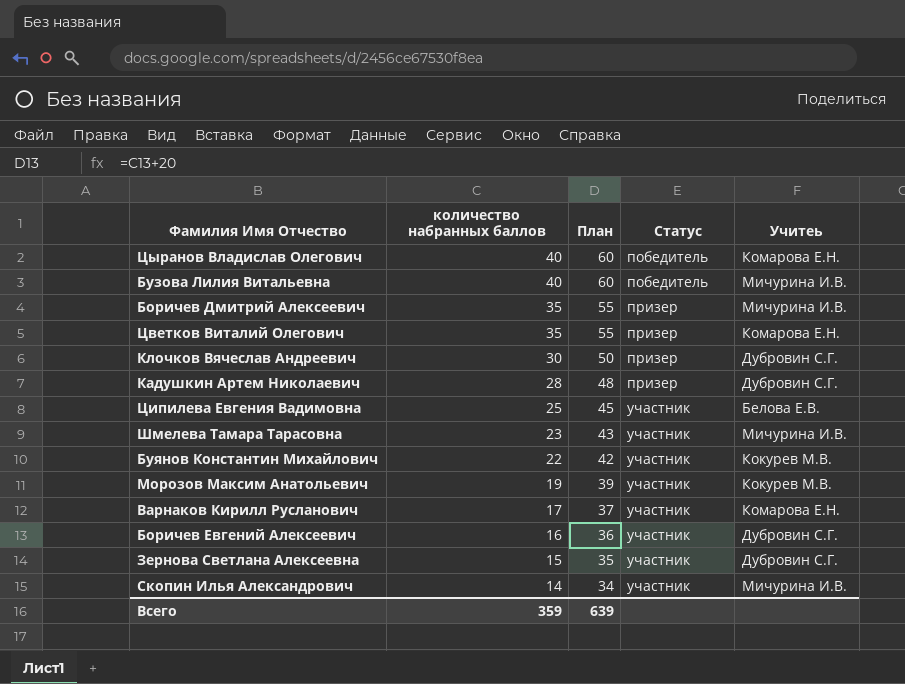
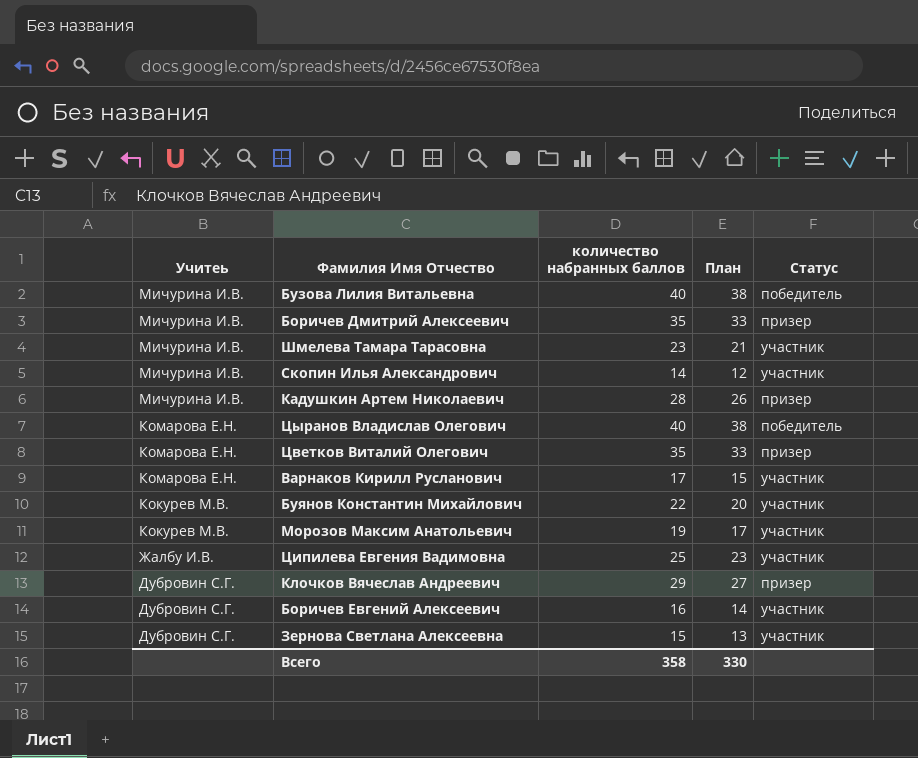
row order: количество набранных баллов descending -> Учитеь descending
column Учитеь | position: 5 -> 1
column План | formula: [количество набранных баллов] + 20 -> [количество набранных баллов] - 2
Кадушкин Артем Николаевич | Учитеь: Дубровин С.Г. -> Мичурина И.В.
Ципилева Евгения Вадимовна | Учитеь: Белова Е.В. -> Жалбу И.В.
Клочков Вячеслав Андреевич | количество набранных баллов: 30 -> 29
Всего | количество набранных баллов: 359 -> 358
Всего | План: 639 -> 330

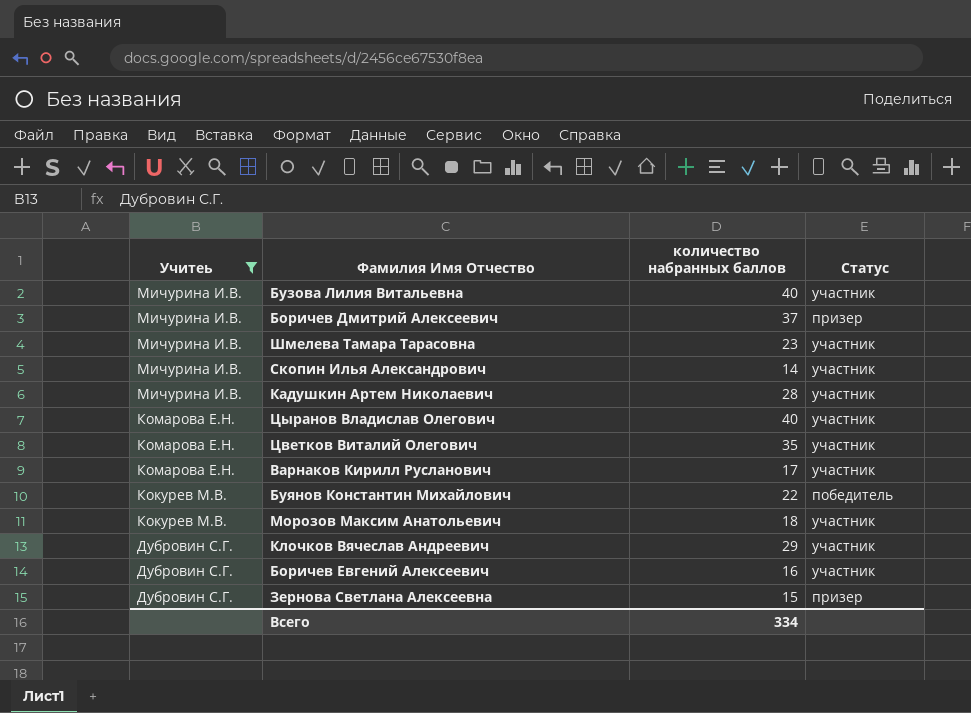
filter: none -> Учитеь != Жалбу И.В.
column План | formula: [количество набранных баллов] - 2 -> none
Бузова Лилия Витальевна | Статус: победитель -> участник
Боричев Дмитрий Алексеевич | количество набранных баллов: 35 -> 37
Кадушкин Артем Николаевич | Статус: призер -> участник
Цыранов Владислав Олегович | Статус: победитель -> участник
Цветков Виталий Олегович | Статус: призер -> участник
Буянов Константин Михайлович | Статус: участник -> победитель
Морозов Максим Анатольевич | количество набранных баллов: 19 -> 18
Клочков Вячеслав Андреевич | Статус: призер -> участник
Зернова Светлана Алексеевна | Статус: участник -> призер
Всего | количество набранных баллов: 358 -> 334

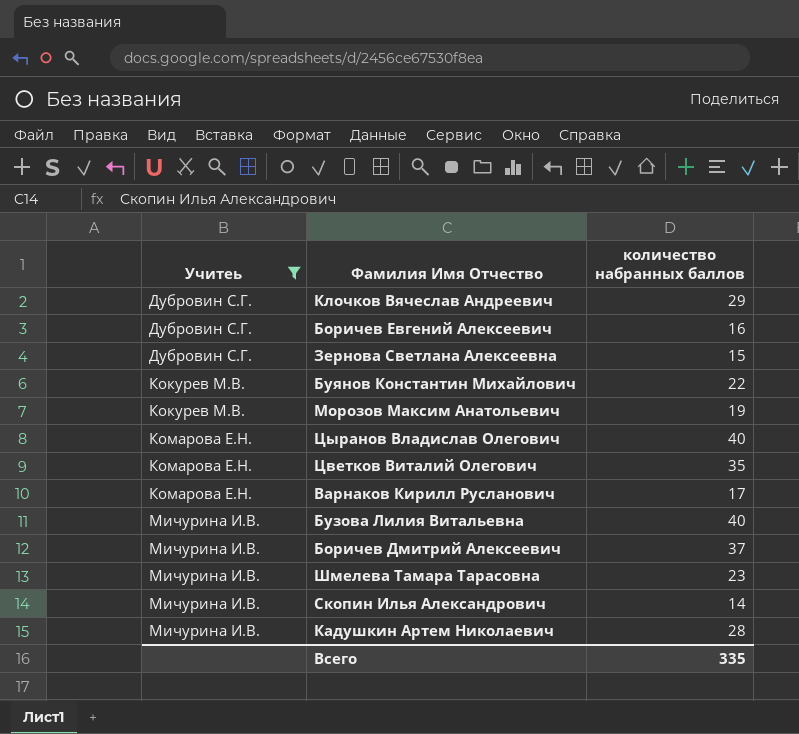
row order: Учитеь descending -> Учитеь ascending
column Статус | position: 4 -> none
Морозов Максим Анатольевич | количество набранных баллов: 18 -> 19
Всего | количество набранных баллов: 334 -> 335

